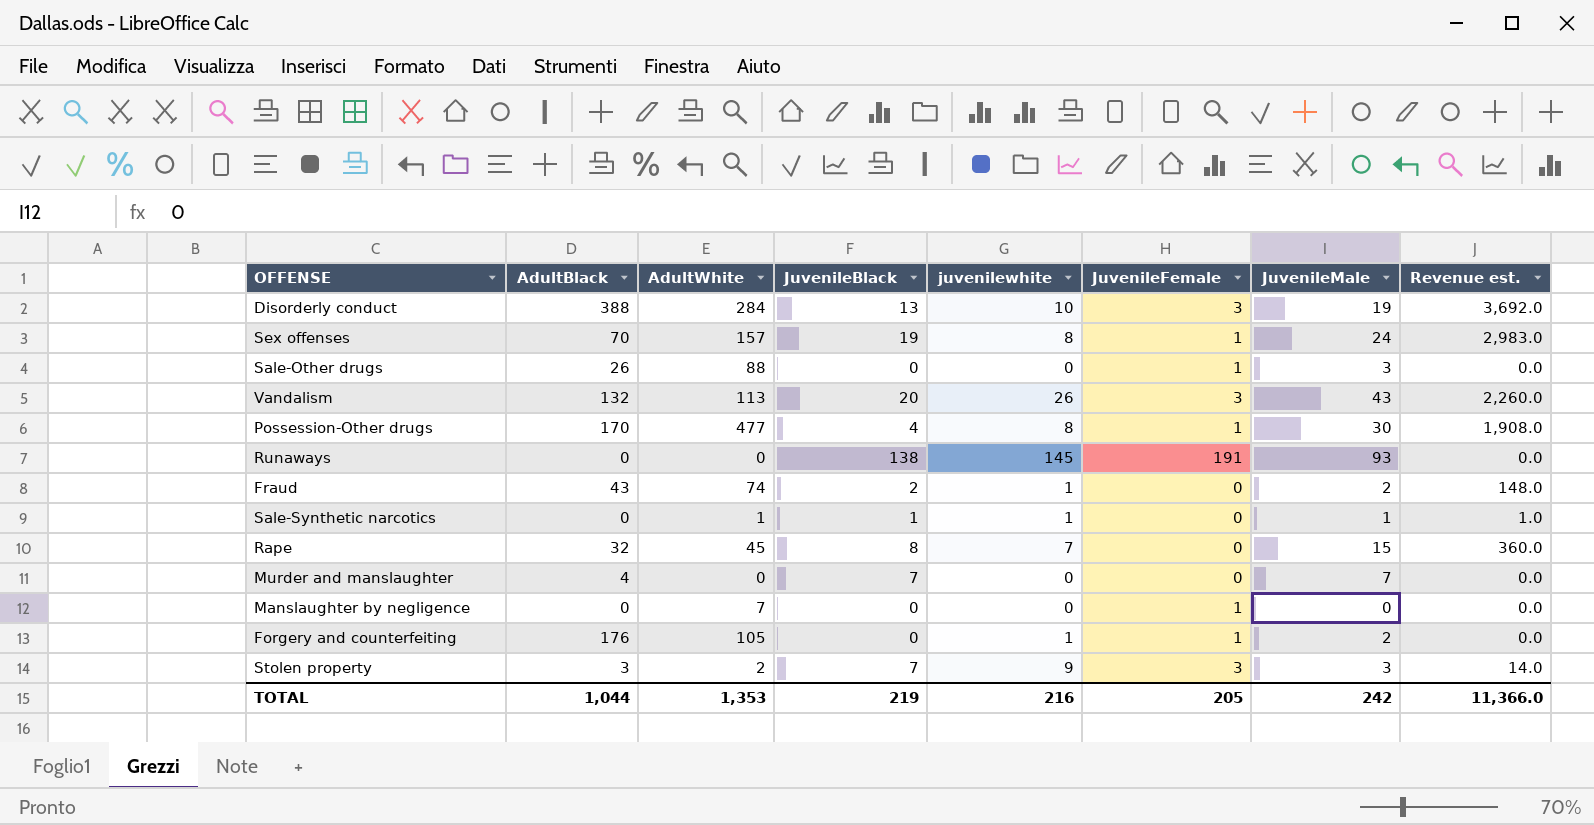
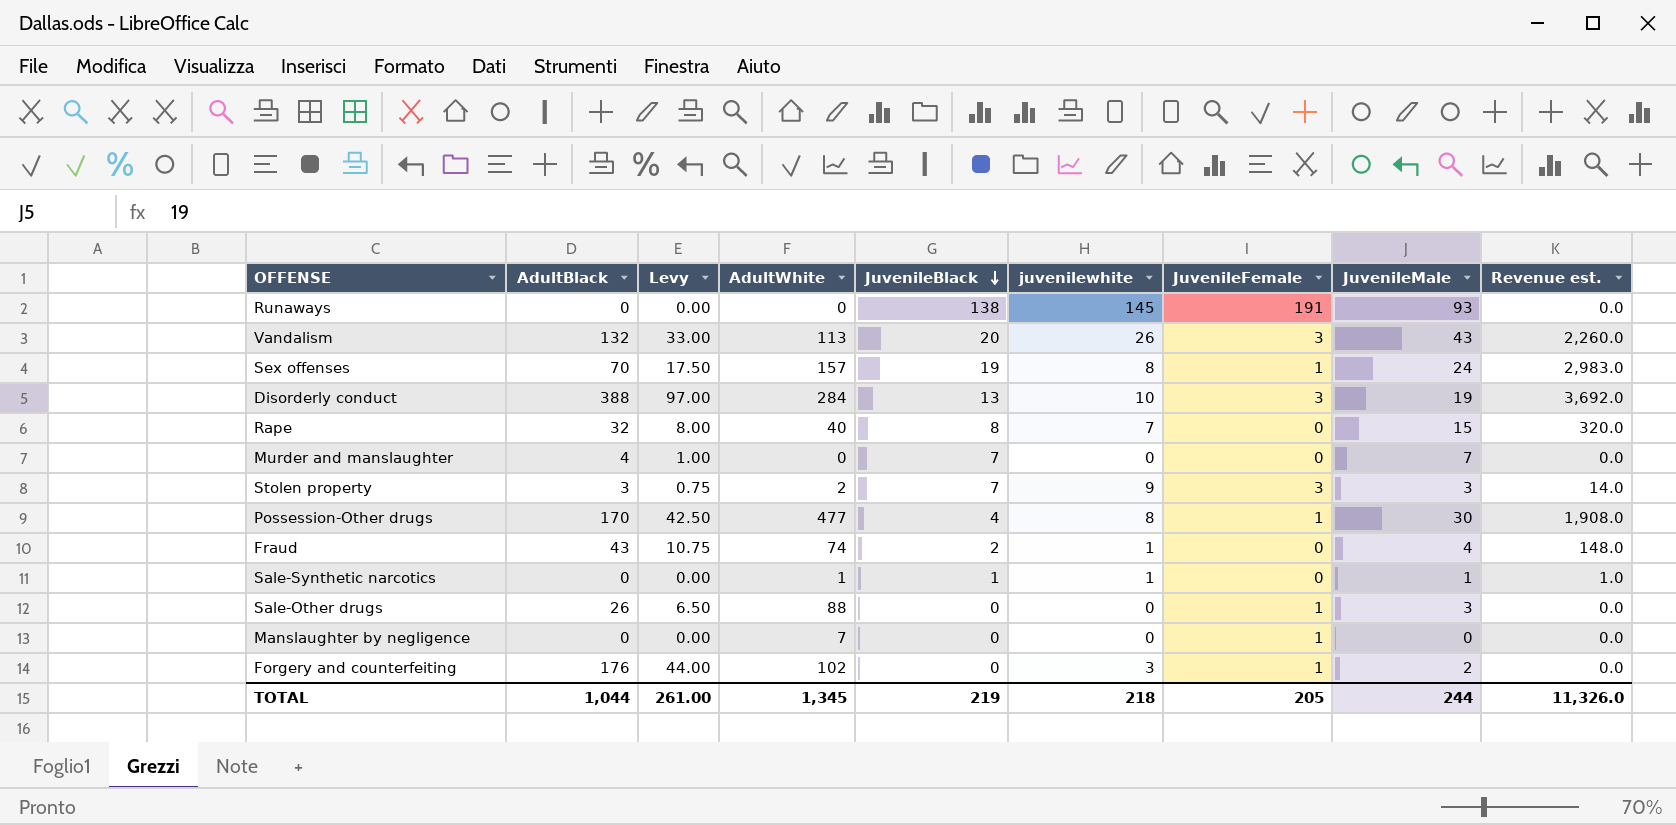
row order: none -> JuvenileBlack descending
column Levy | formula: none -> [AdultBlack] * 0.25
Rape | AdultWhite: 45 -> 40
Rape | Revenue est.: 360.0 -> 320.0
Fraud | JuvenileMale: 2 -> 4
Forgery and counterfeiting | AdultWhite: 105 -> 102
Forgery and counterfeiting | juvenilewhite: 1 -> 3
TOTAL | AdultWhite: 1,353 -> 1,345
TOTAL | juvenilewhite: 216 -> 218
TOTAL | JuvenileMale: 242 -> 244
TOTAL | Revenue est.: 11,366.0 -> 11,326.0

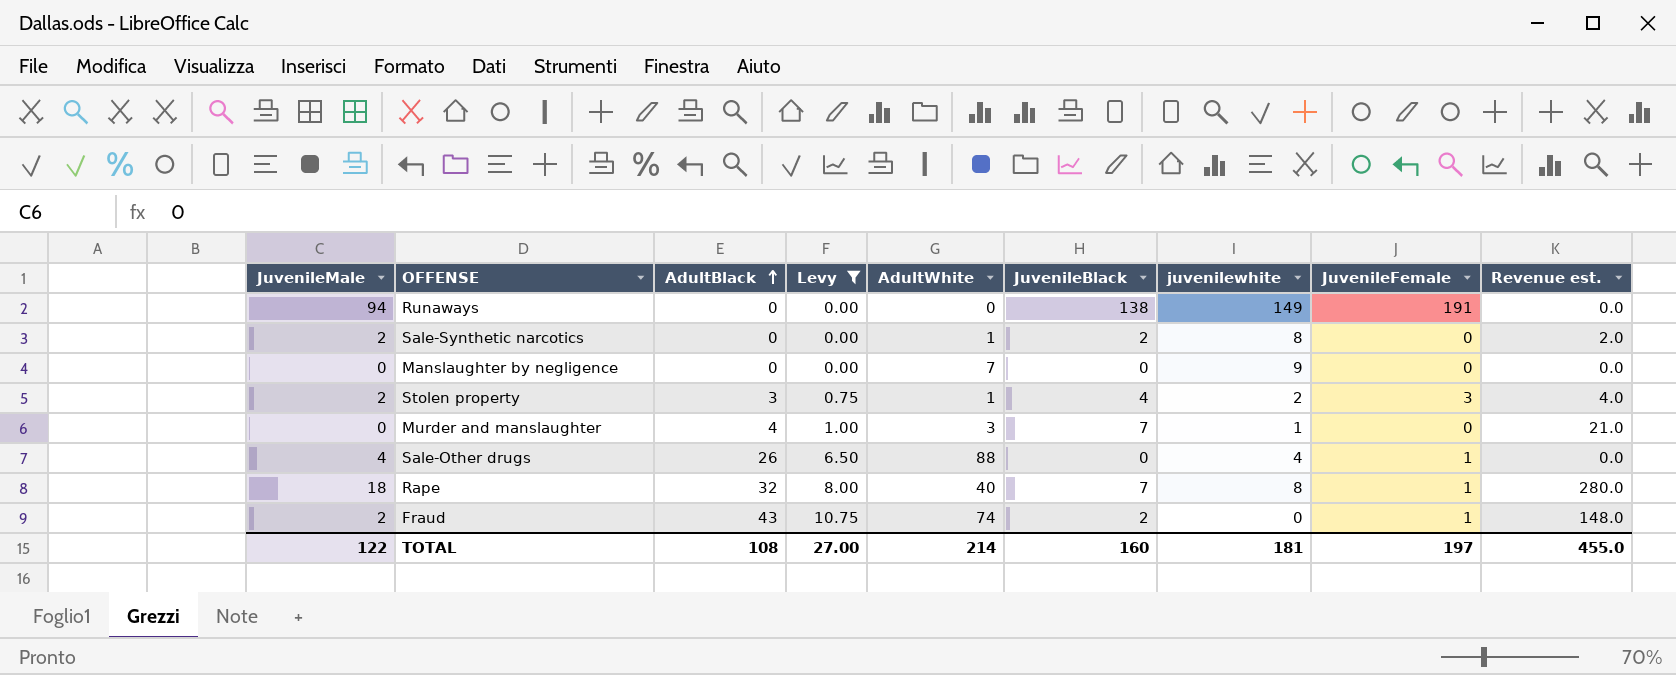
filter: none -> Levy <= 10.75
row order: JuvenileBlack descending -> AdultBlack ascending
column JuvenileMale | position: 8 -> 1
Runaways | JuvenileMale: 93 -> 94
Runaways | juvenilewhite: 145 -> 149
Sale-Synthetic narcotics | JuvenileMale: 1 -> 2
Sale-Synthetic narcotics | JuvenileBlack: 1 -> 2
Sale-Synthetic narcotics | juvenilewhite: 1 -> 8
Sale-Synthetic narcotics | Revenue est.: 1.0 -> 2.0
Manslaughter by negligence | juvenilewhite: 0 -> 9
Manslaughter by negligence | JuvenileFemale: 1 -> 0
Stolen property | JuvenileMale: 3 -> 2
Stolen property | AdultWhite: 2 -> 1
Stolen property | JuvenileBlack: 7 -> 4
Stolen property | juvenilewhite: 9 -> 2
Stolen property | Revenue est.: 14.0 -> 4.0
Murder and manslaughter | JuvenileMale: 7 -> 0
Murder and manslaughter | AdultWhite: 0 -> 3
Murder and manslaughter | juvenilewhite: 0 -> 1
Murder and manslaughter | Revenue est.: 0.0 -> 21.0
Sale-Other drugs | JuvenileMale: 3 -> 4
Sale-Other drugs | juvenilewhite: 0 -> 4
Rape | JuvenileMale: 15 -> 18
Rape | JuvenileBlack: 8 -> 7
Rape | juvenilewhite: 7 -> 8
Rape | JuvenileFemale: 0 -> 1
Rape | Revenue est.: 320.0 -> 280.0
Fraud | JuvenileMale: 4 -> 2
Fraud | juvenilewhite: 1 -> 0
Fraud | JuvenileFemale: 0 -> 1
TOTAL | JuvenileMale: 244 -> 122
TOTAL | AdultBlack: 1,044 -> 108
TOTAL | Levy: 261.00 -> 27.00
TOTAL | AdultWhite: 1,345 -> 214
TOTAL | JuvenileBlack: 219 -> 160
TOTAL | juvenilewhite: 218 -> 181
TOTAL | JuvenileFemale: 205 -> 197
TOTAL | Revenue est.: 11,326.0 -> 455.0

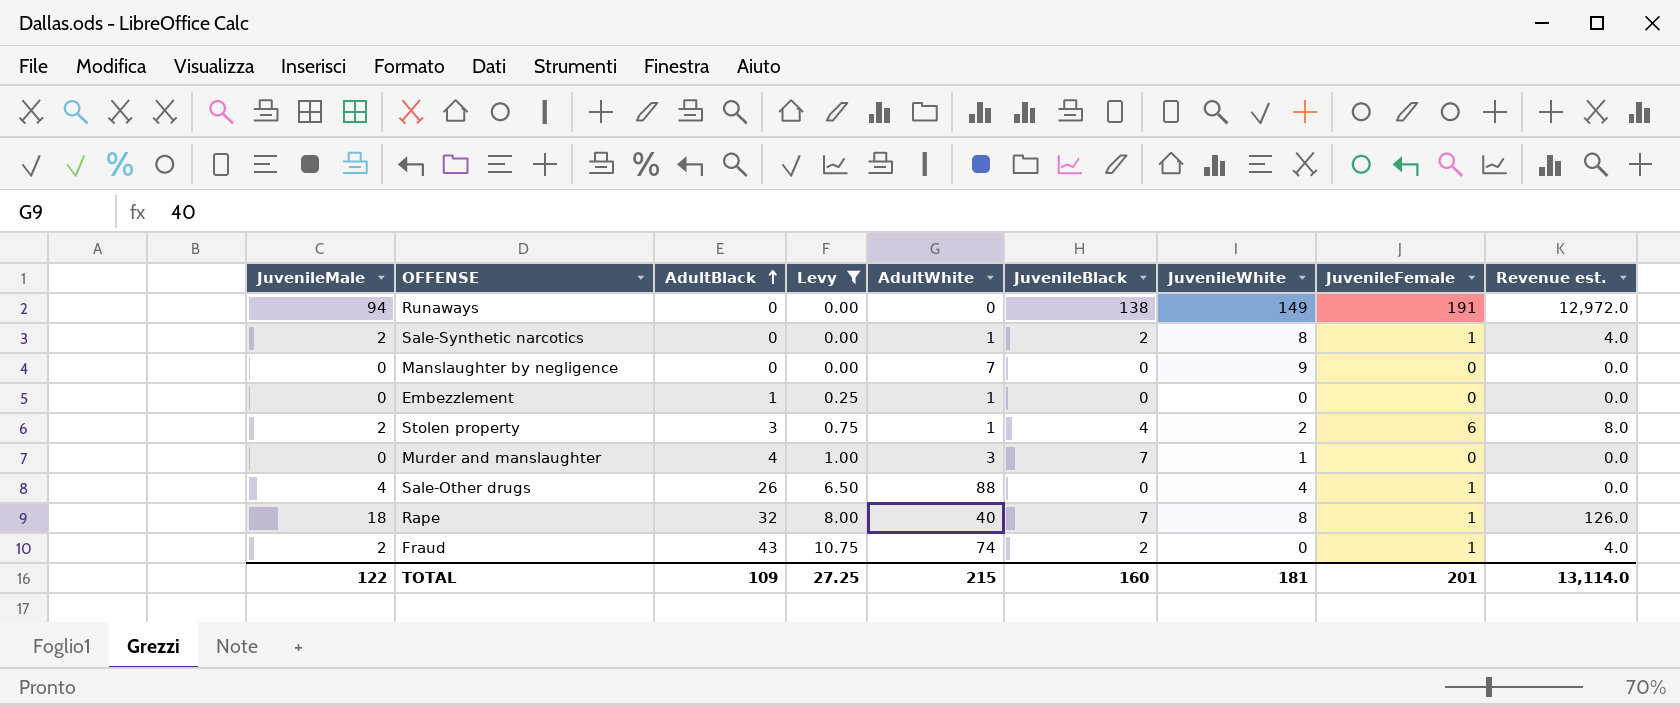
column name: juvenilewhite -> JuvenileWhite
column Revenue est. | formula: [AdultWhite] * [JuvenileBlack] -> [JuvenileMale] * [JuvenileBlack]
Sale-Synthetic narcotics | JuvenileFemale: 0 -> 1
row Embezzlement: none -> 0 | 1 | 0.25 | 1 | 0 | 0 | 0 | 0.0
Stolen property | JuvenileFemale: 3 -> 6
TOTAL | AdultBlack: 108 -> 109
TOTAL | Levy: 27.00 -> 27.25
TOTAL | AdultWhite: 214 -> 215
TOTAL | JuvenileFemale: 197 -> 201
TOTAL | Revenue est.: 455.0 -> 13,114.0

